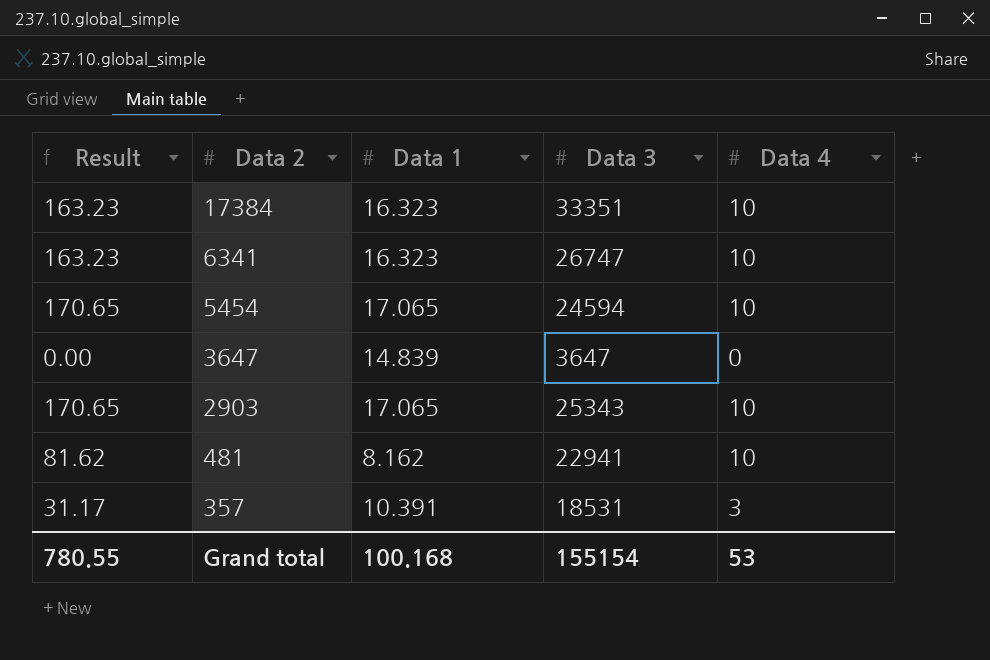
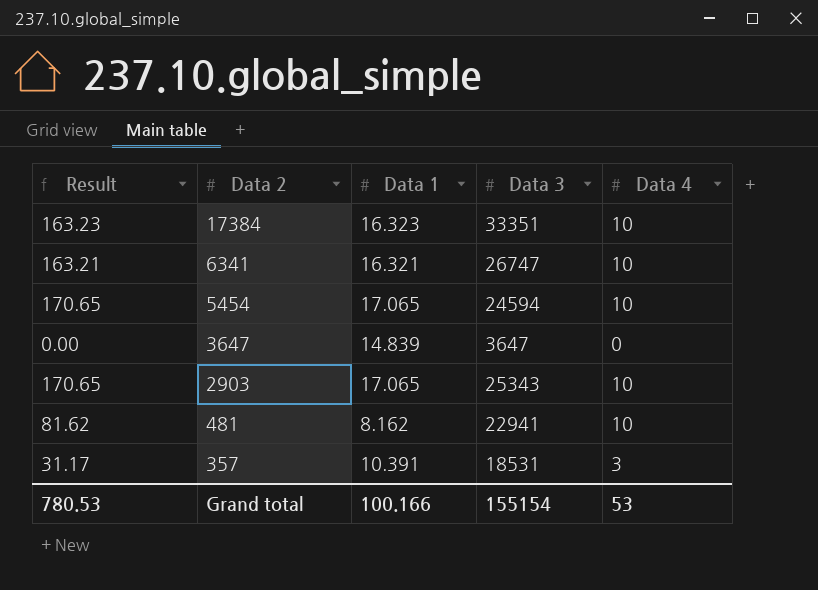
6341 | Result: 163.23 -> 163.21
6341 | Data 1: 16.323 -> 16.321
Grand total | Result: 780.55 -> 780.53
Grand total | Data 1: 100.168 -> 100.166

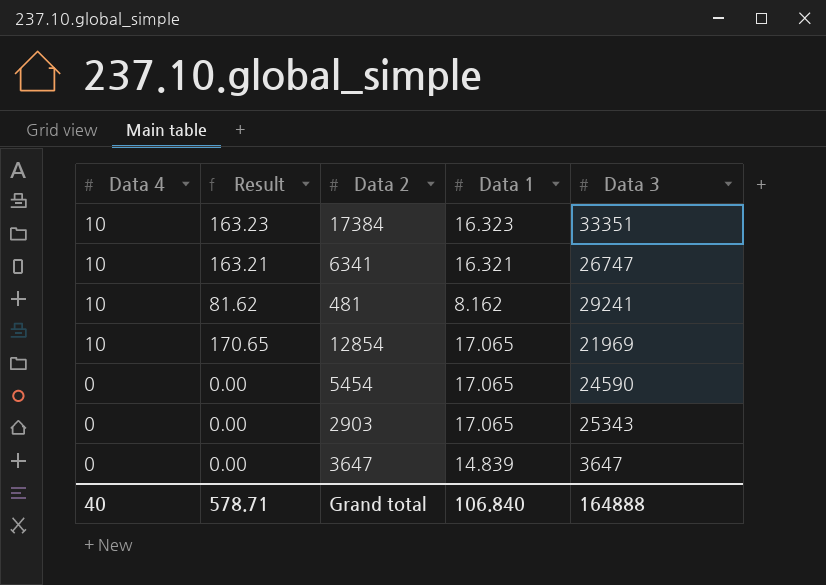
row order: Data 2 descending -> Data 4 descending
column Data 4 | position: 5 -> 1
row 357: 31.17 | 10.391 | 18531 | 3 -> none
481 | Data 3: 22941 -> 29241
row 12854: none -> 10 | 170.65 | 17.065 | 21969
5454 | Data 4: 10 -> 0
5454 | Result: 170.65 -> 0.00
5454 | Data 3: 24594 -> 24590
2903 | Data 4: 10 -> 0
2903 | Result: 170.65 -> 0.00
Grand total | Data 4: 53 -> 40
Grand total | Result: 780.53 -> 578.71
Grand total | Data 1: 100.166 -> 106.840
Grand total | Data 3: 155154 -> 164888

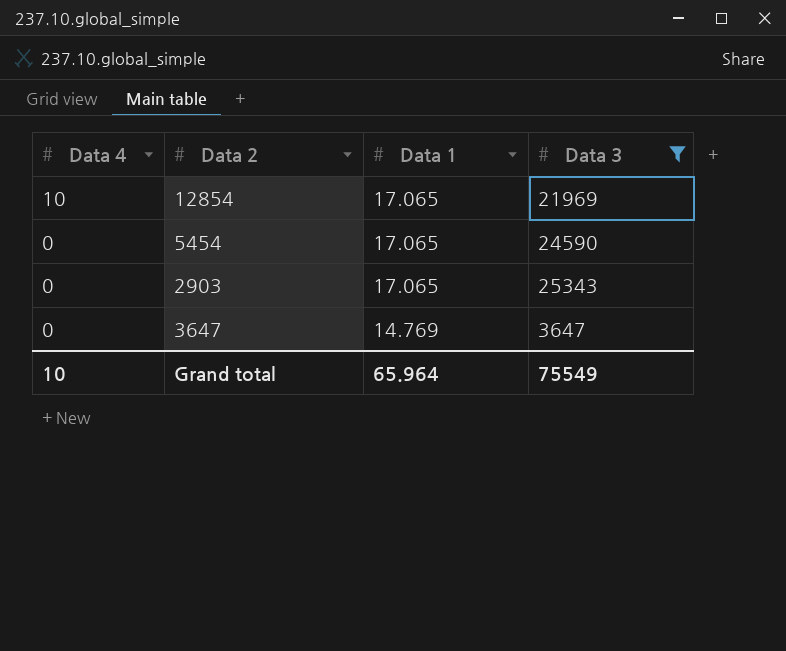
filter: none -> Data 3 <= 25343
column Result | formula: [Data 4] * [Data 1] -> none
3647 | Data 1: 14.839 -> 14.769
Grand total | Data 4: 40 -> 10
Grand total | Data 1: 106.840 -> 65.964
Grand total | Data 3: 164888 -> 75549

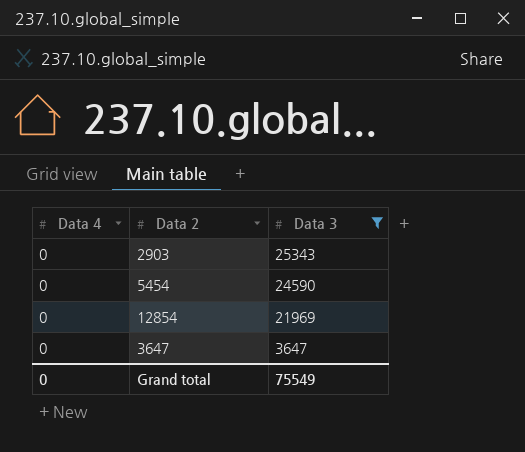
row order: Data 4 descending -> Data 3 descending
column Data 1 | position: 3 -> none
12854 | Data 4: 10 -> 0
Grand total | Data 4: 10 -> 0

